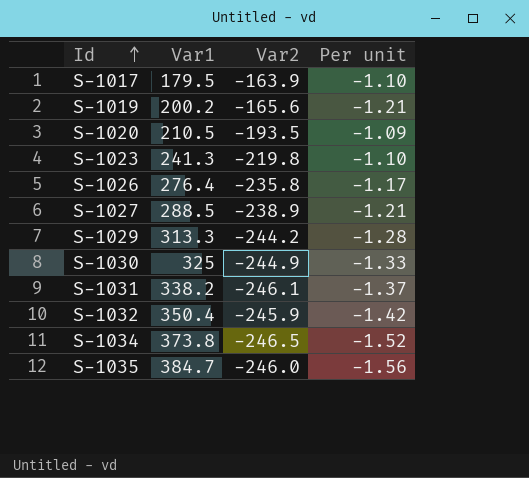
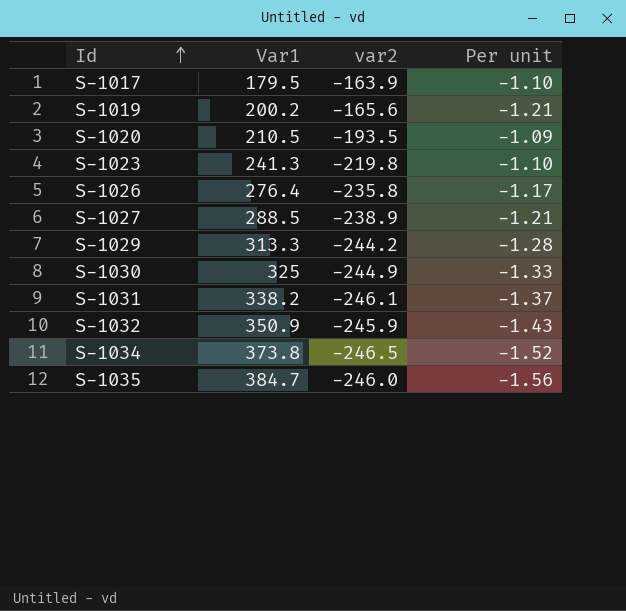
column name: Var2 -> var2
S-1032 | Var1: 350.4 -> 350.9
S-1032 | Per unit: -1.42 -> -1.43

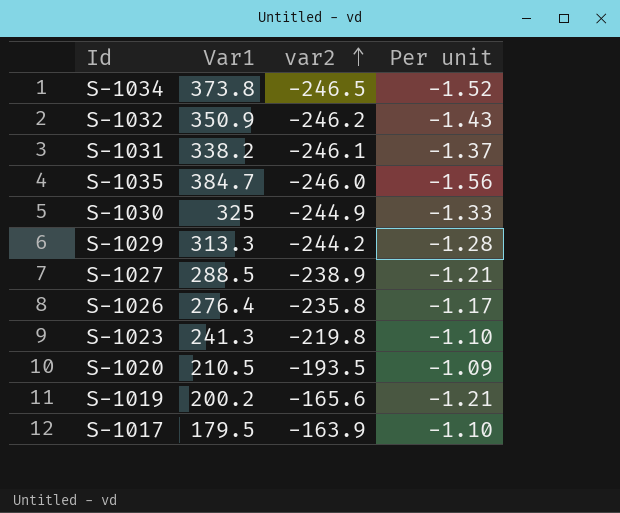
row order: Id ascending -> var2 ascending
S-1032 | var2: -245.9 -> -246.2

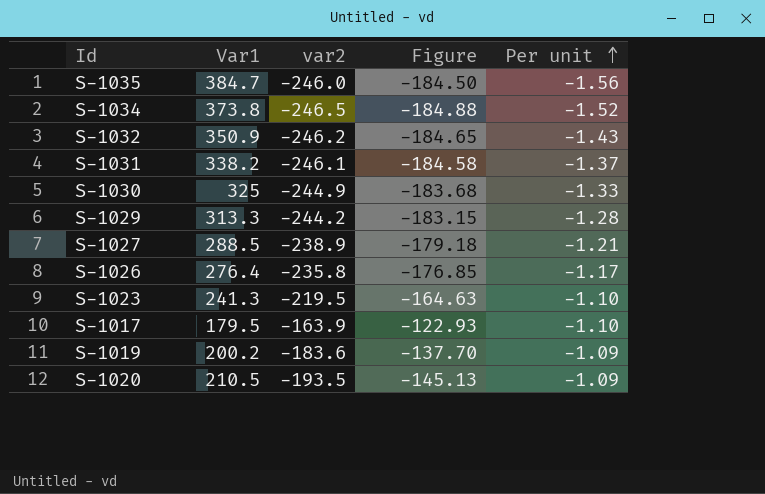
row order: var2 ascending -> Per unit ascending
column Figure | formula: none -> [var2] * 0.75
S-1023 | var2: -219.8 -> -219.5
S-1019 | var2: -165.6 -> -183.6
S-1019 | Per unit: -1.21 -> -1.09

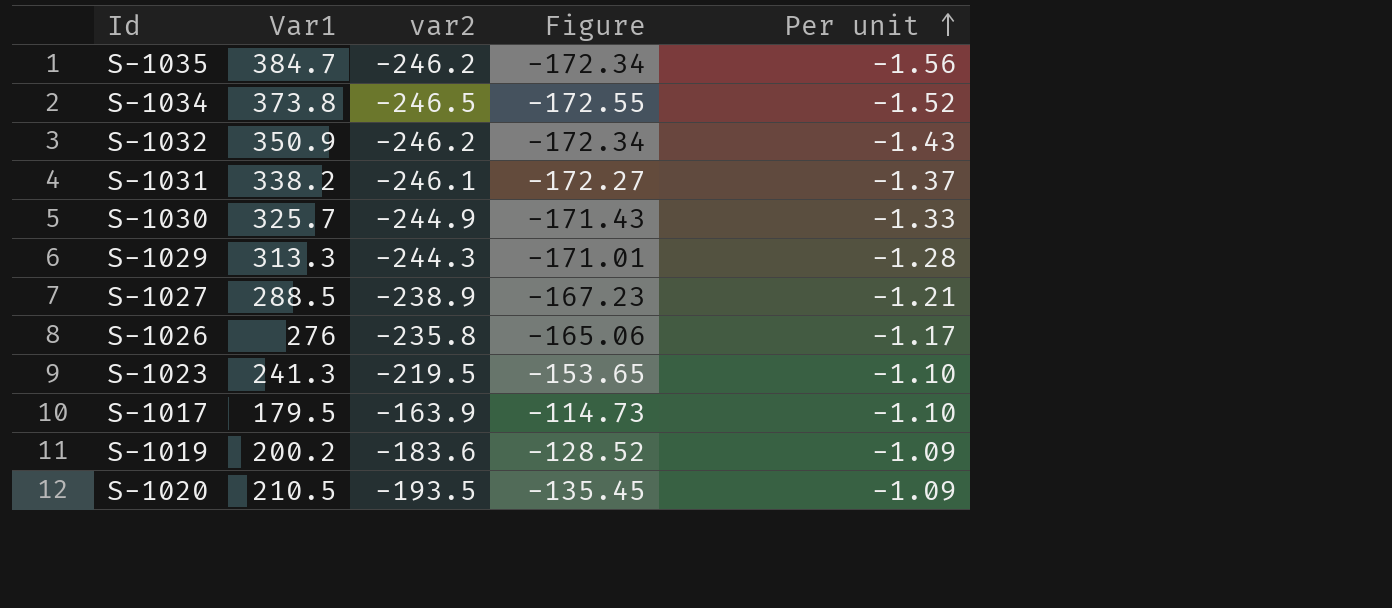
column Figure | formula: [var2] * 0.75 -> [var2] * 0.7
S-1035 | var2: -246.0 -> -246.2
S-1030 | Var1: 325 -> 325.7
S-1029 | var2: -244.2 -> -244.3
S-1026 | Var1: 276.4 -> 276

